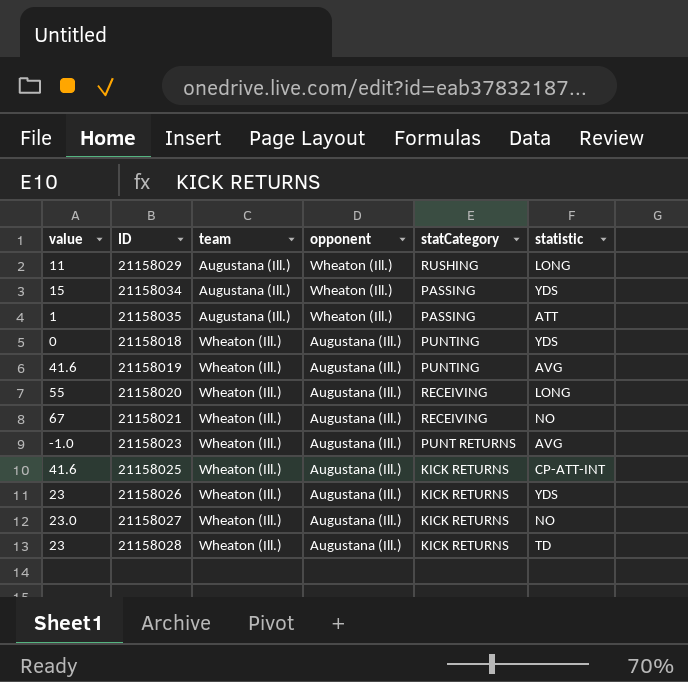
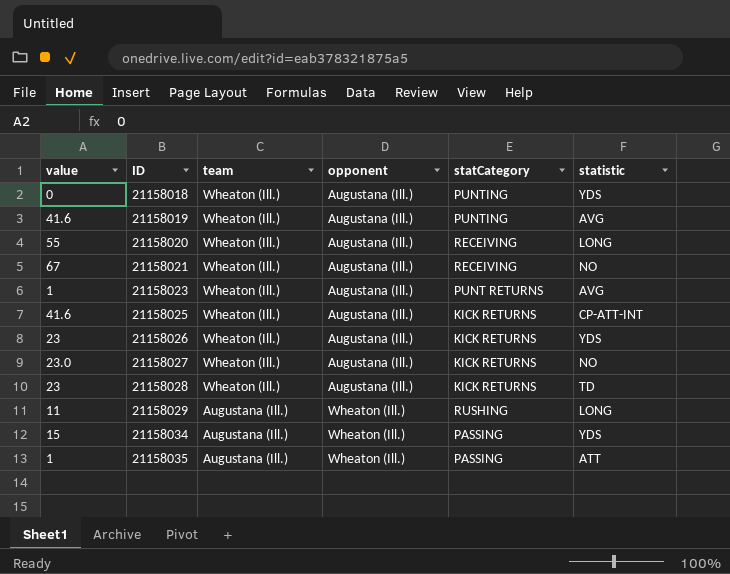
row order: team ascending -> ID ascending
21158023 | value: -1.0 -> 1

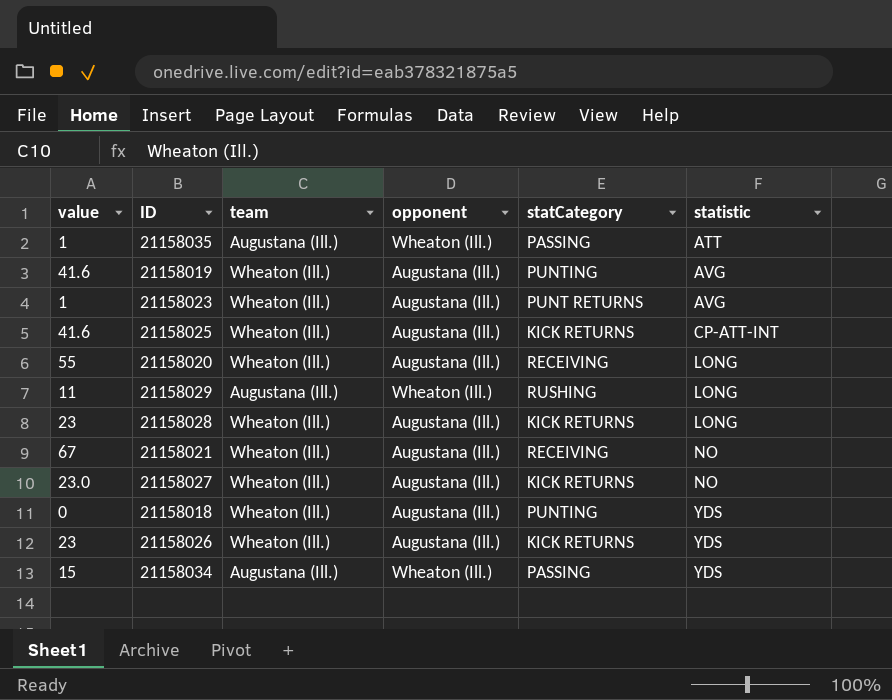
row order: ID ascending -> statistic ascending
21158028 | statistic: TD -> LONG

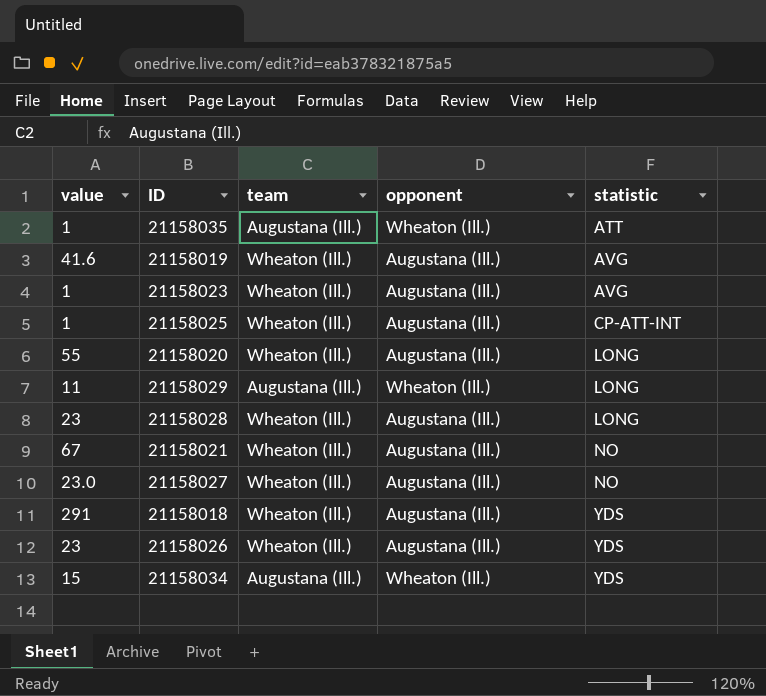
column statCategory | position: 5 -> none
21158025 | value: 41.6 -> 1
21158018 | value: 0 -> 291

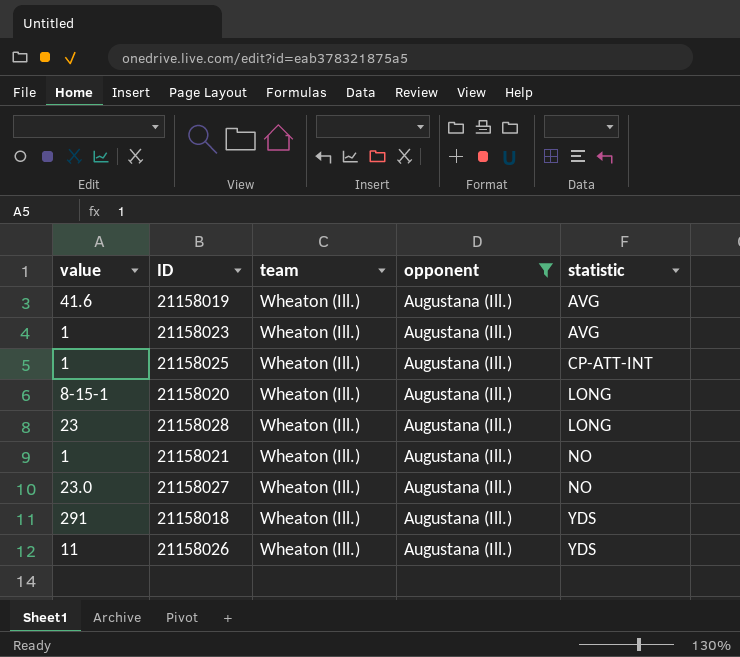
filter: none -> opponent = Augustana (Ill.)
21158020 | value: 55 -> 8-15-1
21158021 | value: 67 -> 1
21158026 | value: 23 -> 11

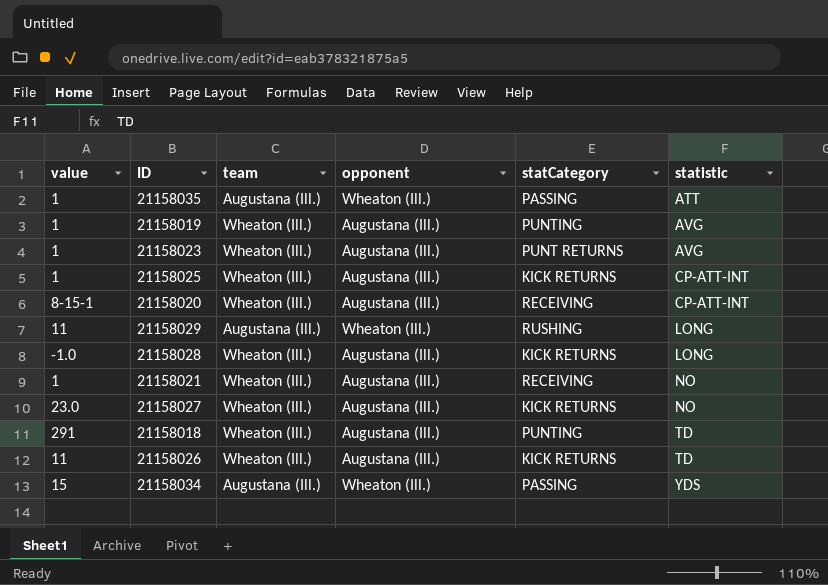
filter: opponent = Augustana (Ill.) -> none
column statCategory | position: none -> 5
21158019 | value: 41.6 -> 1
21158020 | statistic: LONG -> CP-ATT-INT
21158028 | value: 23 -> -1.0
21158018 | statistic: YDS -> TD
21158026 | statistic: YDS -> TD

